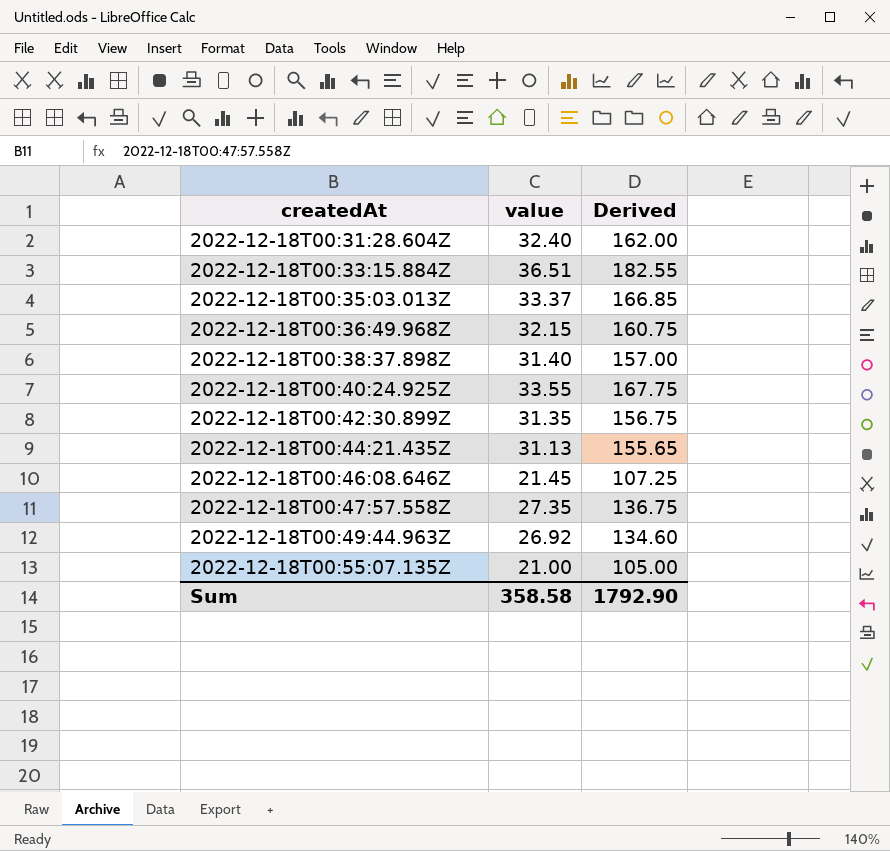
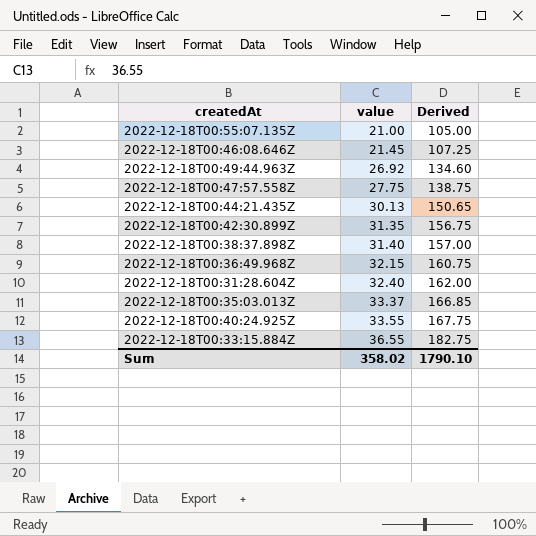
row order: createdAt ascending -> value ascending
2022-12-18T00:47:57.558Z | value: 27.35 -> 27.75
2022-12-18T00:47:57.558Z | Derived: 136.75 -> 138.75
2022-12-18T00:44:21.435Z | value: 31.13 -> 30.13
2022-12-18T00:44:21.435Z | Derived: 155.65 -> 150.65
2022-12-18T00:33:15.884Z | value: 36.51 -> 36.55
2022-12-18T00:33:15.884Z | Derived: 182.55 -> 182.75
Sum | value: 358.58 -> 358.02
Sum | Derived: 1792.90 -> 1790.10

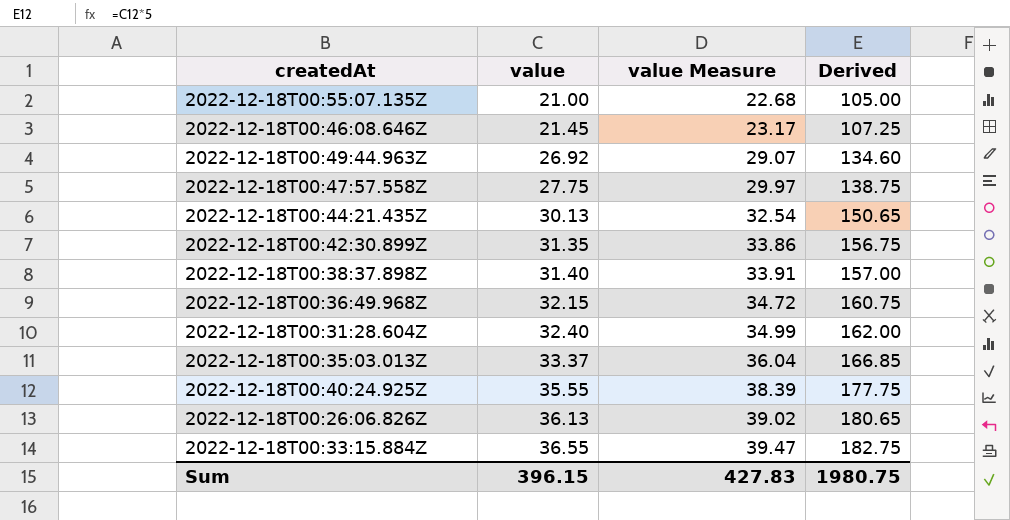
column value Measure | formula: none -> [value] * 1.08
2022-12-18T00:40:24.925Z | value: 33.55 -> 35.55
2022-12-18T00:40:24.925Z | Derived: 167.75 -> 177.75
row 2022-12-18T00:26:06.826Z: none -> 36.13 | 39.02 | 180.65
Sum | value: 358.02 -> 396.15
Sum | Derived: 1790.10 -> 1980.75

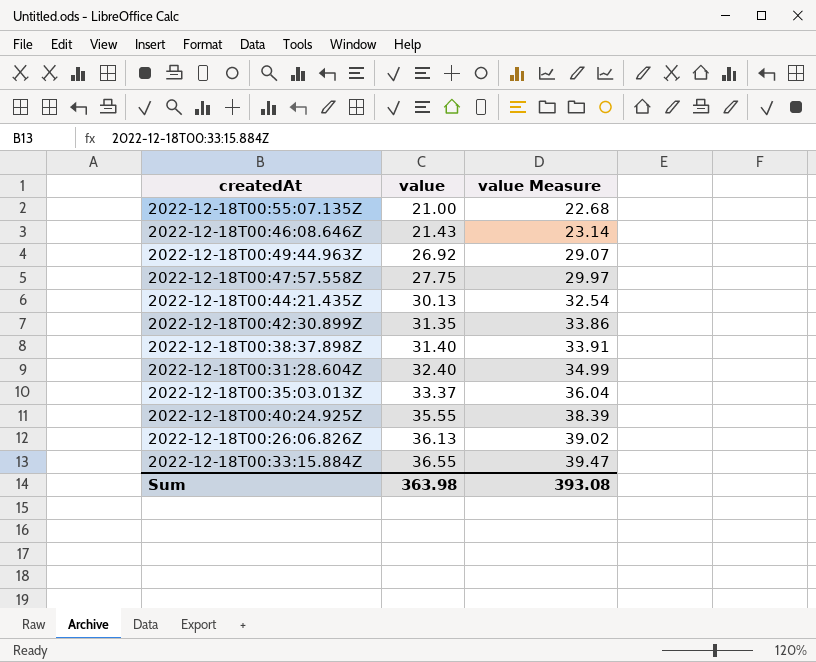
column Derived | formula: [value] * 5 -> none
row 2022-12-18T00:36:49.968Z: 32.15 | 34.72 | 160.75 -> none
2022-12-18T00:46:08.646Z | value: 21.45 -> 21.43
2022-12-18T00:46:08.646Z | value Measure: 23.17 -> 23.14
Sum | value: 396.15 -> 363.98
Sum | value Measure: 427.83 -> 393.08

